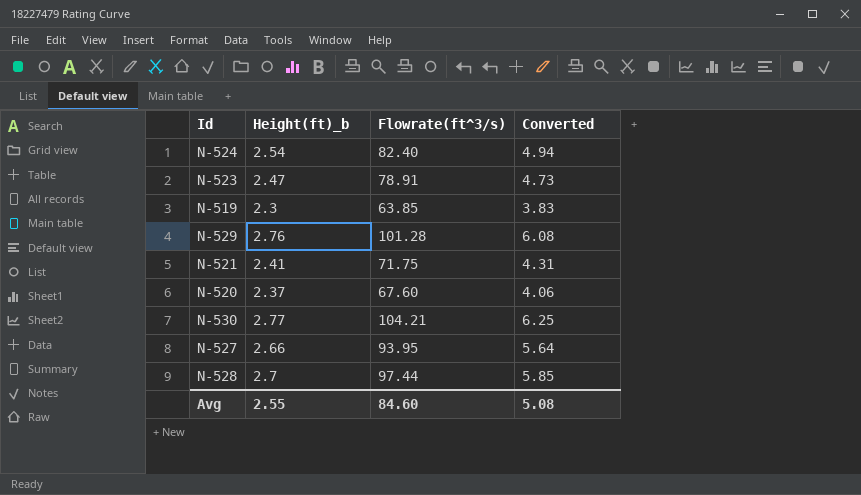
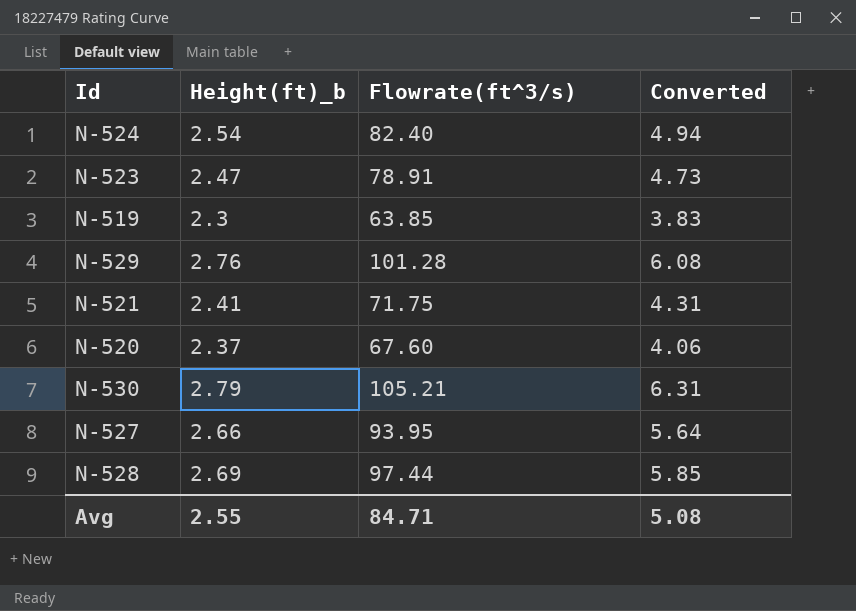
N-530 | Height(ft)_b: 2.77 -> 2.79
N-530 | Flowrate(ft^3/s): 104.21 -> 105.21
N-530 | Converted: 6.25 -> 6.31
N-528 | Height(ft)_b: 2.7 -> 2.69
Avg | Flowrate(ft^3/s): 84.60 -> 84.71

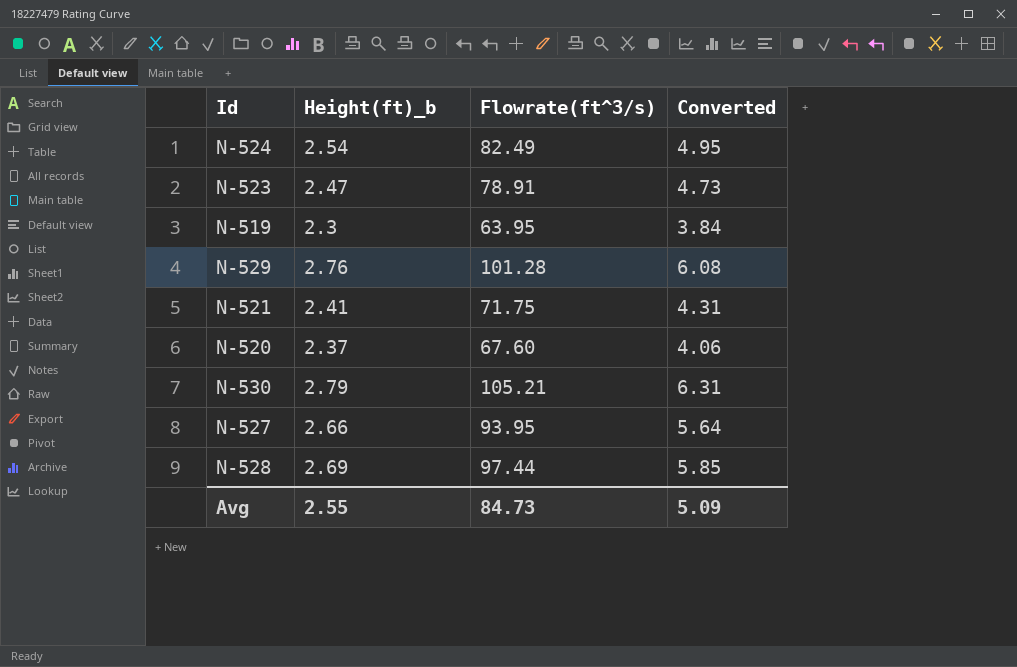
N-524 | Flowrate(ft^3/s): 82.40 -> 82.49
N-524 | Converted: 4.94 -> 4.95
N-519 | Flowrate(ft^3/s): 63.85 -> 63.95
N-519 | Converted: 3.83 -> 3.84
Avg | Flowrate(ft^3/s): 84.71 -> 84.73
Avg | Converted: 5.08 -> 5.09

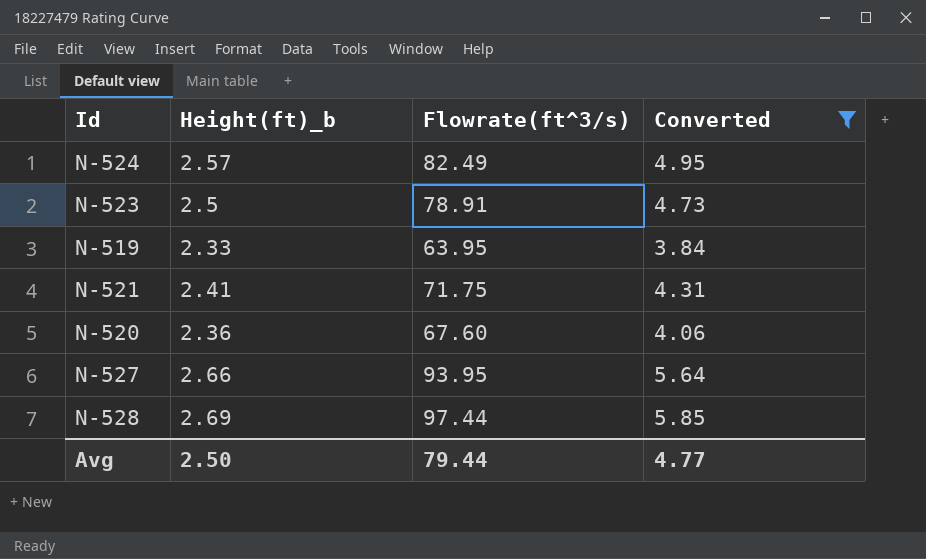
filter: none -> Converted <= 5.85
N-524 | Height(ft)_b: 2.54 -> 2.57
N-523 | Height(ft)_b: 2.47 -> 2.5
N-519 | Height(ft)_b: 2.3 -> 2.33
N-520 | Height(ft)_b: 2.37 -> 2.36
Avg | Height(ft)_b: 2.55 -> 2.50
Avg | Flowrate(ft^3/s): 84.73 -> 79.44
Avg | Converted: 5.09 -> 4.77

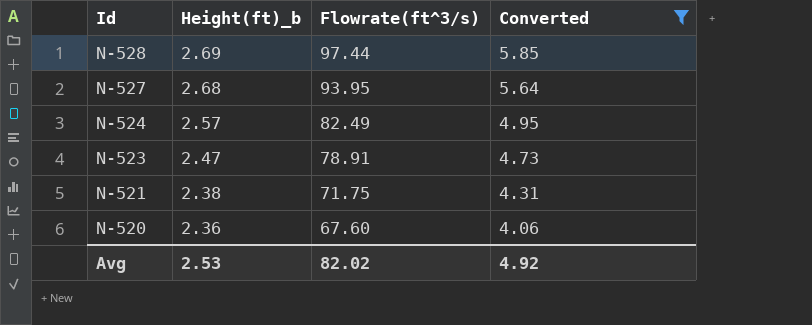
row order: none -> Id descending
row N-519: 2.33 | 63.95 | 3.84 -> none
N-527 | Height(ft)_b: 2.66 -> 2.68
N-523 | Height(ft)_b: 2.5 -> 2.47
N-521 | Height(ft)_b: 2.41 -> 2.38
Avg | Height(ft)_b: 2.50 -> 2.53
Avg | Flowrate(ft^3/s): 79.44 -> 82.02
Avg | Converted: 4.77 -> 4.92

